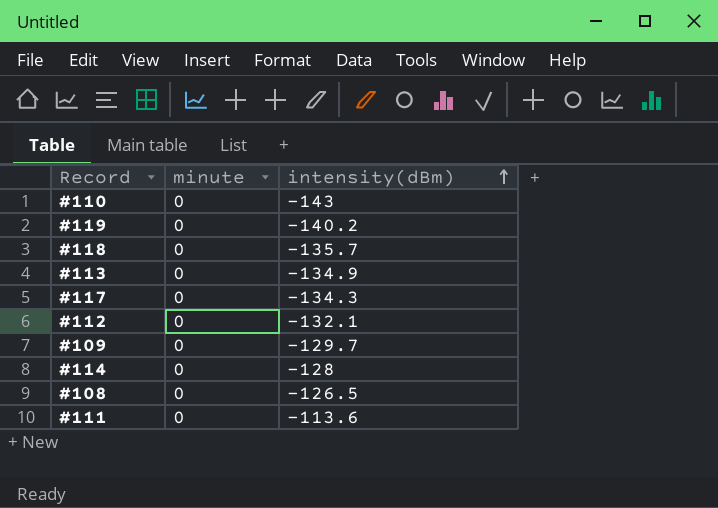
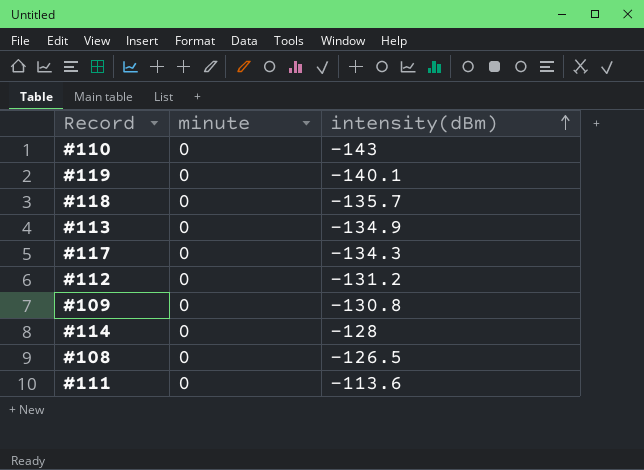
#119 | intensity(dBm): -140.2 -> -140.1
#112 | intensity(dBm): -132.1 -> -131.2
#109 | intensity(dBm): -129.7 -> -130.8

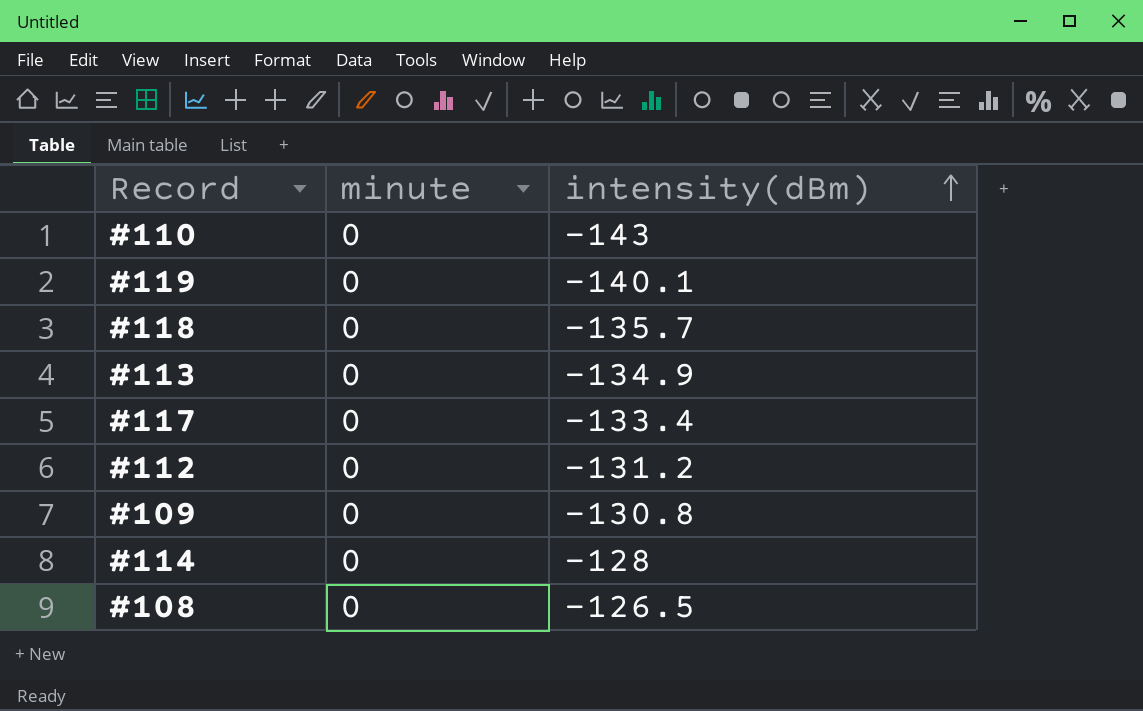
row #111: 0 | -113.6 -> none
#117 | intensity(dBm): -134.3 -> -133.4

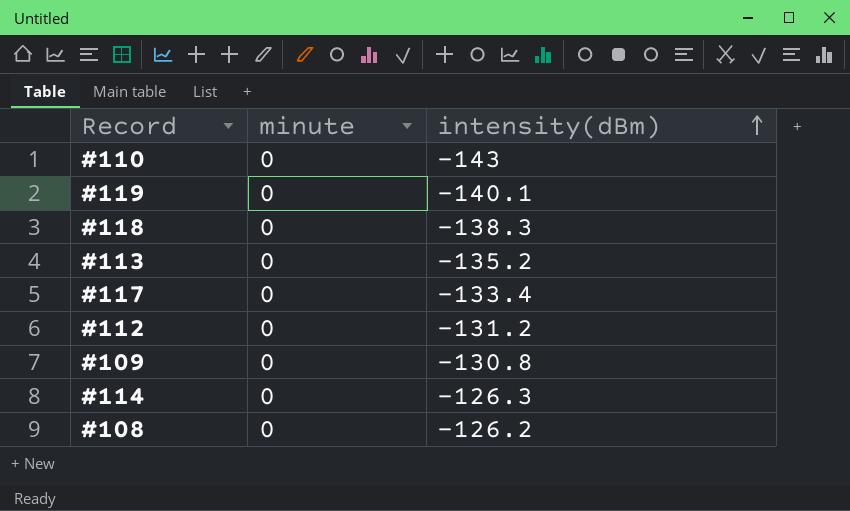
#118 | intensity(dBm): -135.7 -> -138.3
#113 | intensity(dBm): -134.9 -> -135.2
#114 | intensity(dBm): -128 -> -126.3
#108 | intensity(dBm): -126.5 -> -126.2

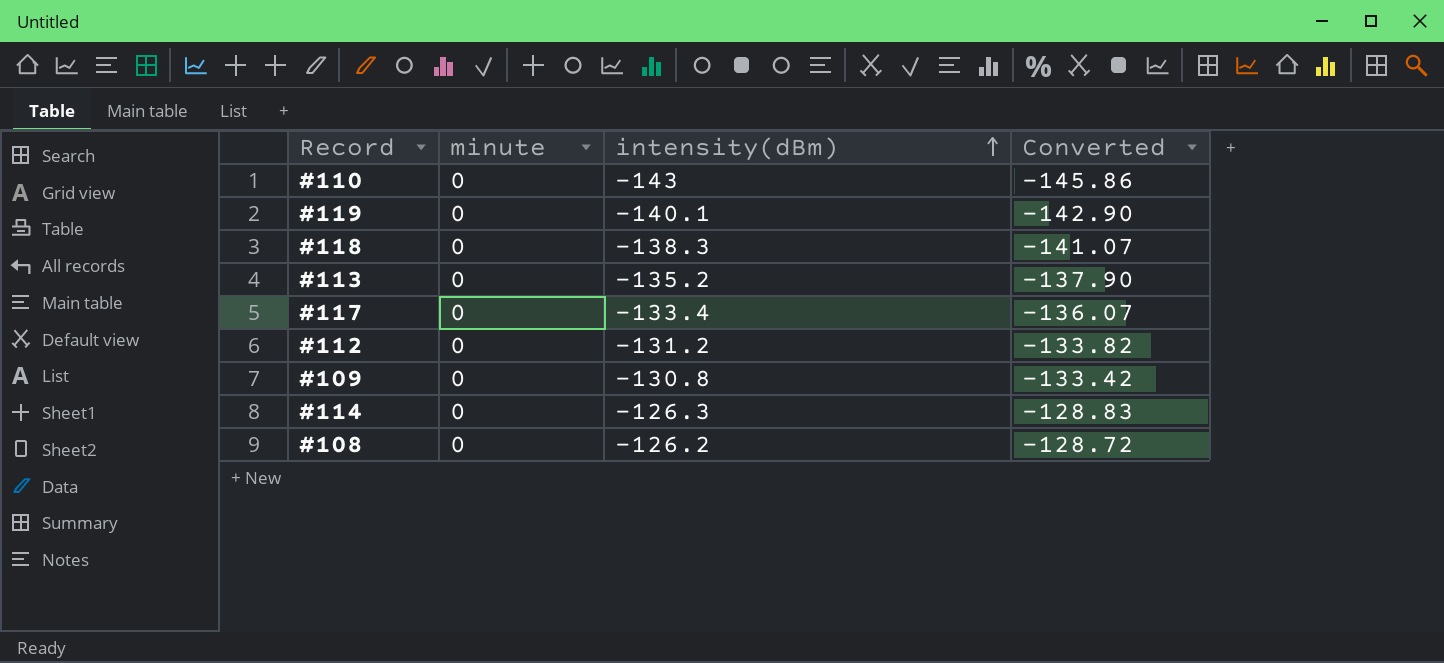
column Converted | formula: none -> [intensity(dBm)] * 1.02

